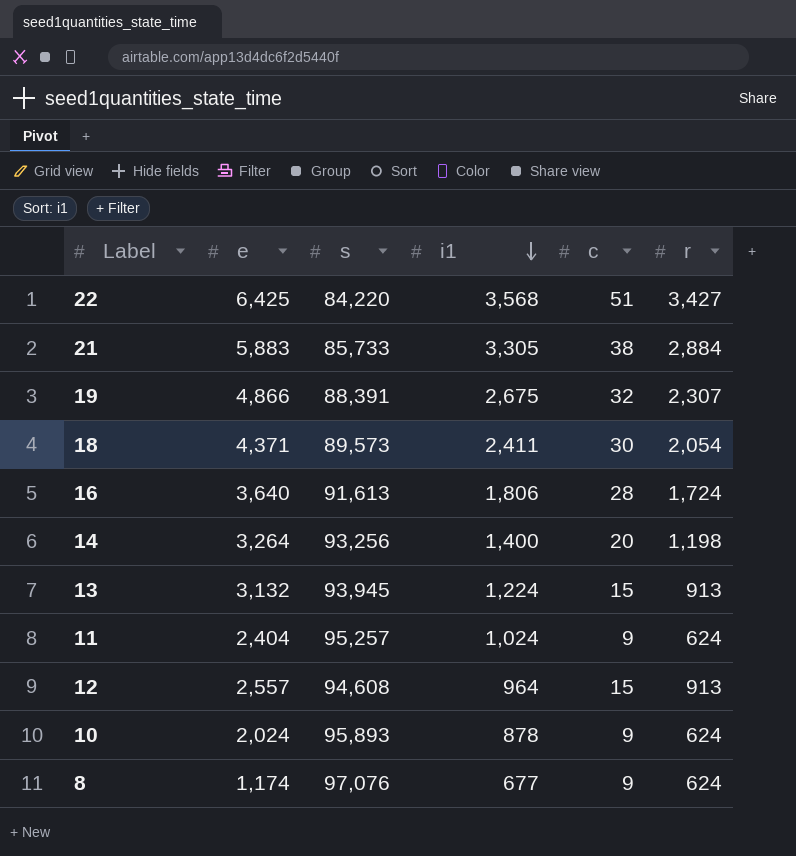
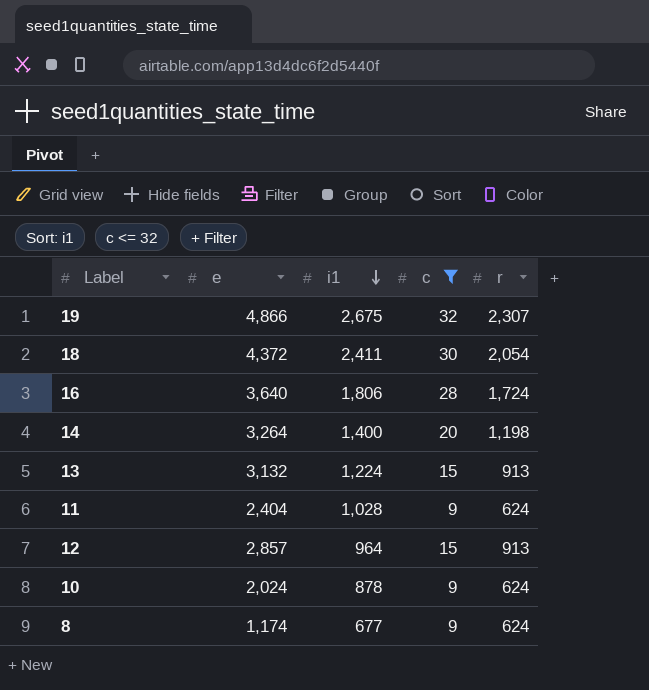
filter: none -> c <= 32
column s | position: 3 -> none
18 | e: 4,371 -> 4,372
11 | i1: 1,024 -> 1,028
12 | e: 2,557 -> 2,857

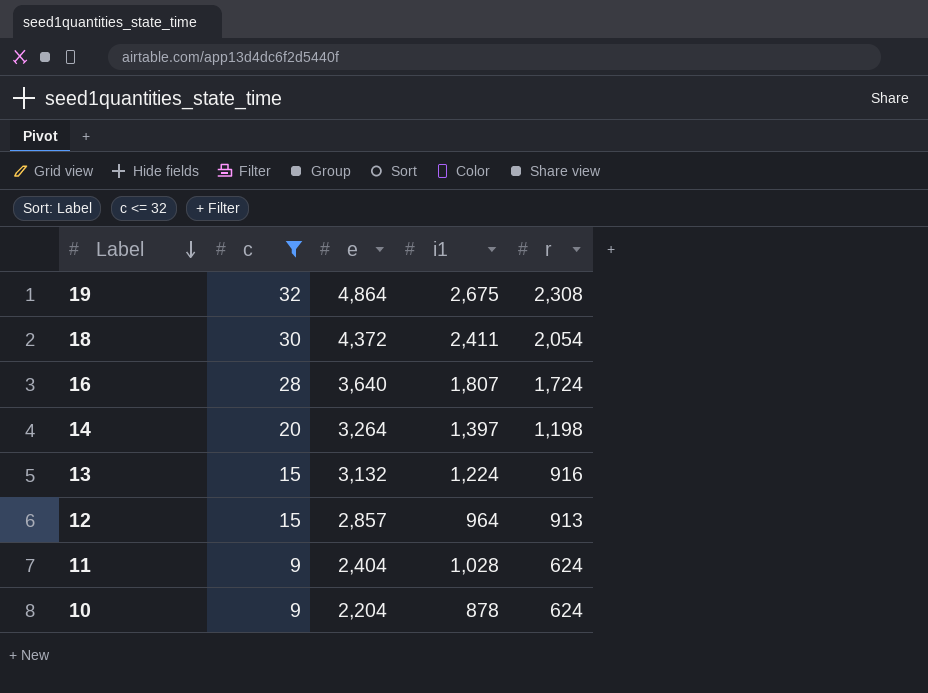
row order: i1 descending -> Label descending
column c | position: 4 -> 2
row 8: 1,174 | 677 | 9 | 624 -> none
19 | e: 4,866 -> 4,864
19 | r: 2,307 -> 2,308
16 | i1: 1,806 -> 1,807
14 | i1: 1,400 -> 1,397
13 | r: 913 -> 916
10 | e: 2,024 -> 2,204

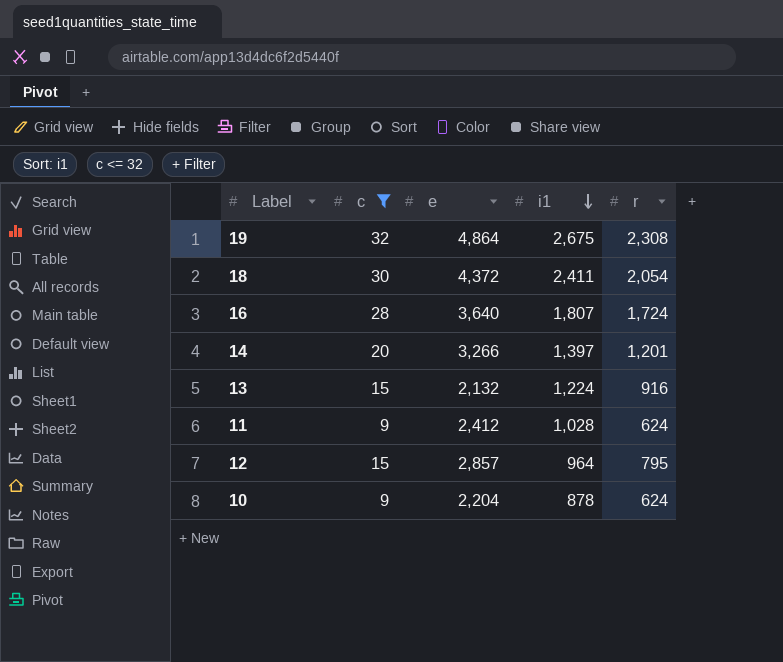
row order: Label descending -> i1 descending
14 | e: 3,264 -> 3,266
14 | r: 1,198 -> 1,201
13 | e: 3,132 -> 2,132
11 | e: 2,404 -> 2,412
12 | r: 913 -> 795

